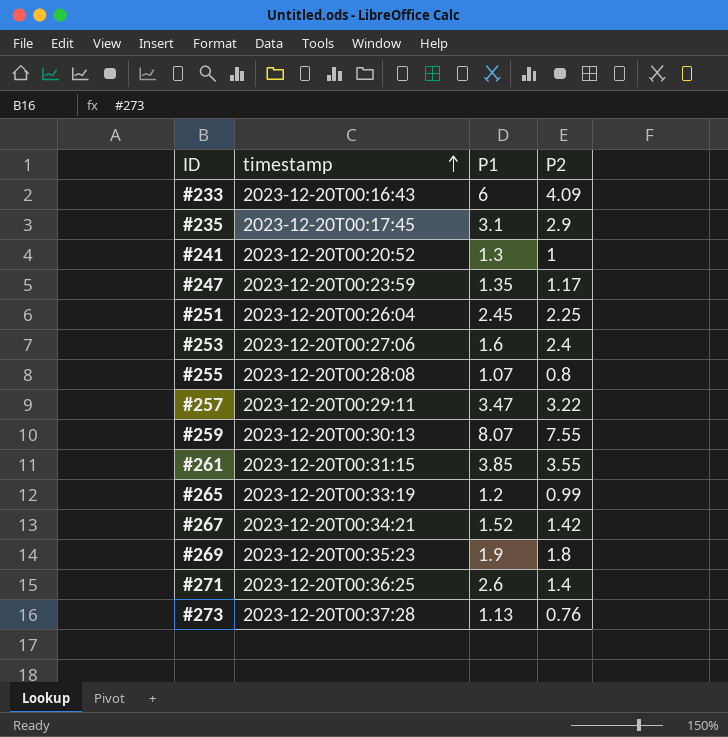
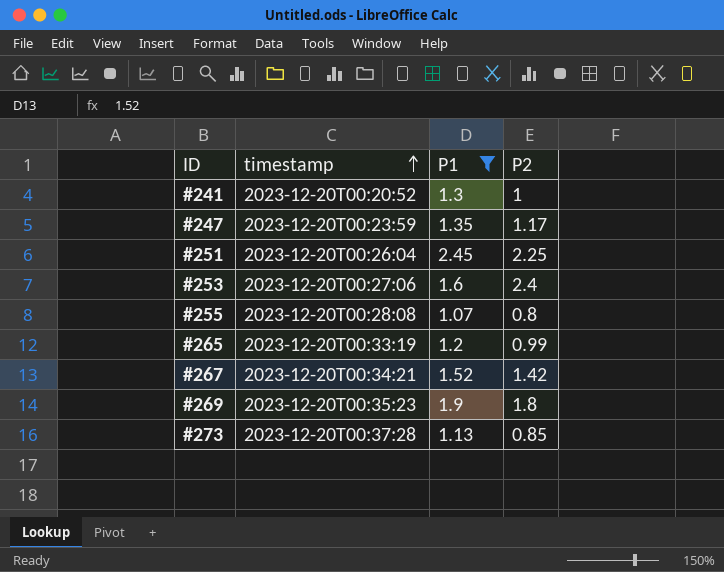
filter: none -> P1 <= 2.45
#273 | P2: 0.76 -> 0.85

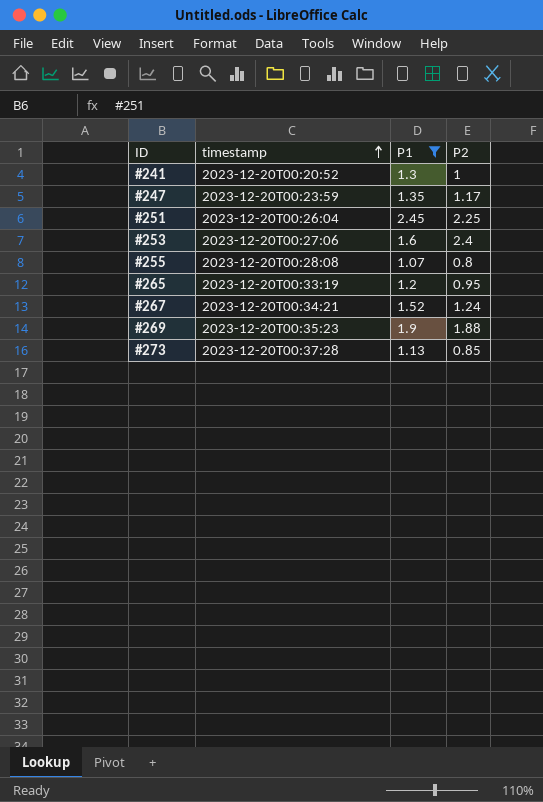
#265 | P2: 0.99 -> 0.95
#267 | P2: 1.42 -> 1.24
#269 | P2: 1.8 -> 1.88

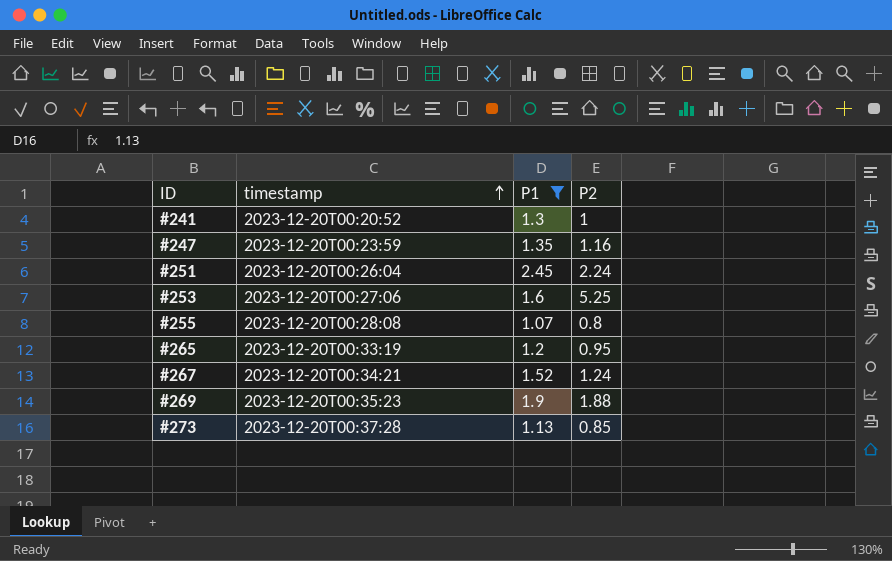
#247 | P2: 1.17 -> 1.16
#251 | P2: 2.25 -> 2.24
#253 | P2: 2.4 -> 5.25

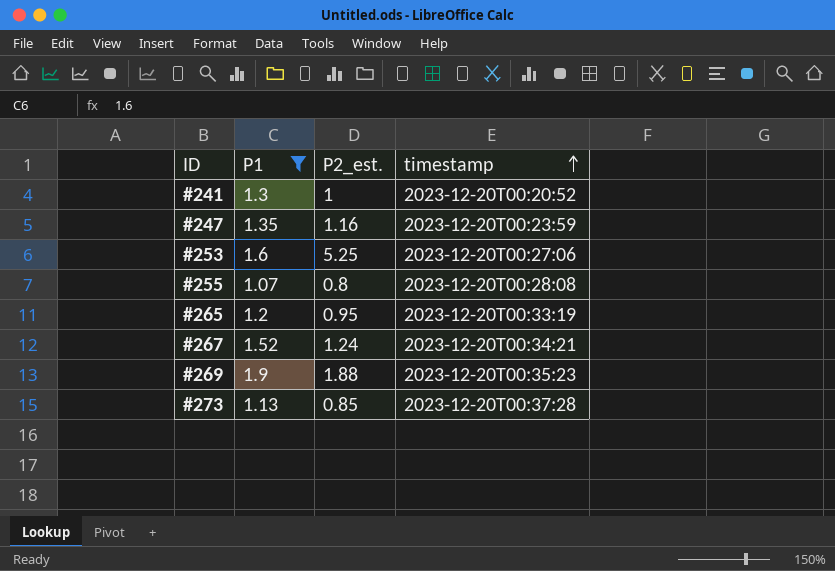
column name: P2 -> P2_est.
column timestamp | position: 2 -> 4
row #251: 2023-12-20T00:26:04 | 2.45 | 2.24 -> none

